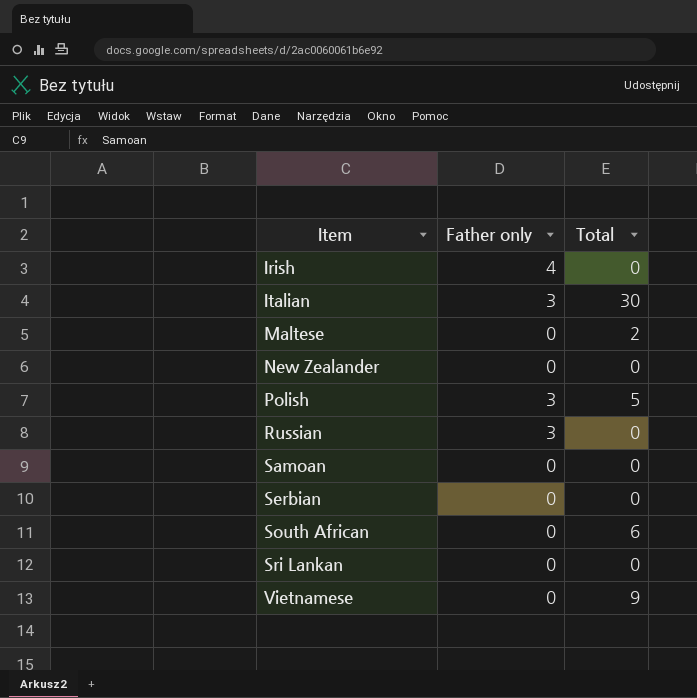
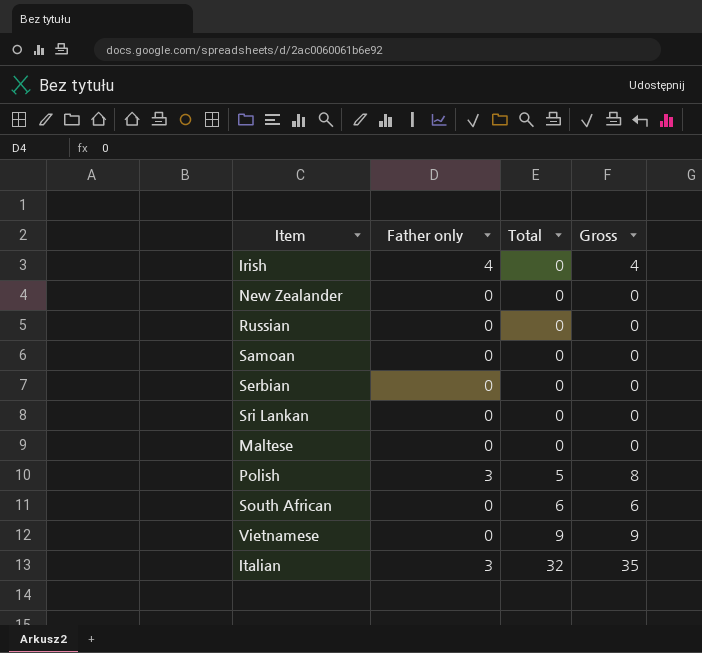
row order: Item ascending -> Total ascending
column Gross | formula: none -> [Father only] + [Total]
Russian | Father only: 3 -> 0
Maltese | Total: 2 -> 0
Italian | Total: 30 -> 32

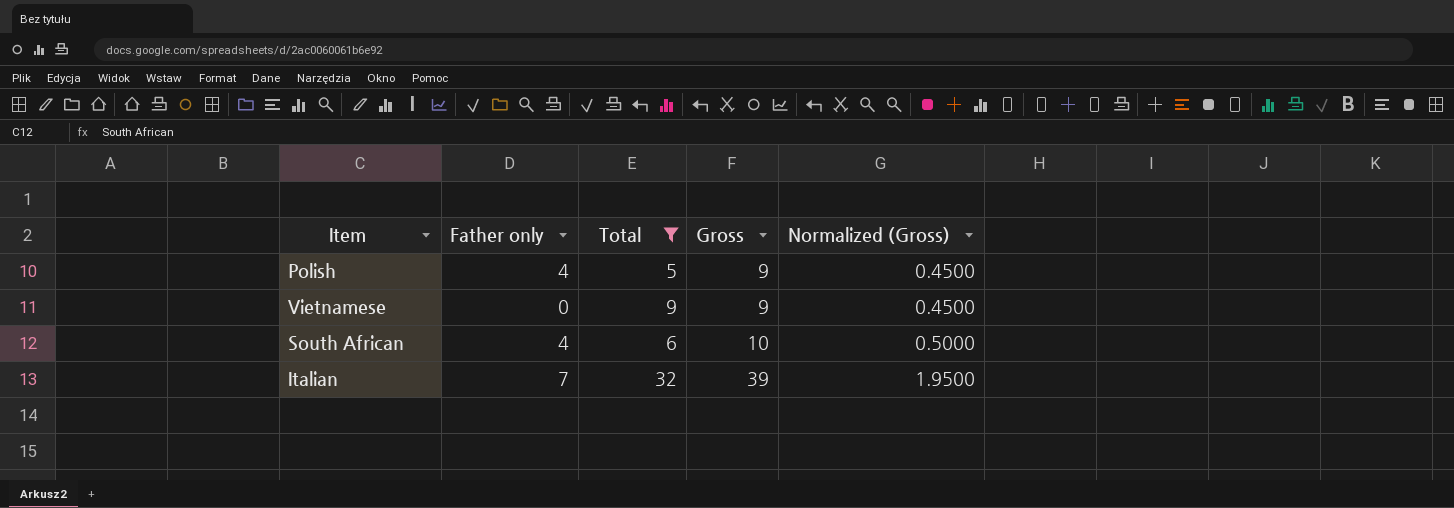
filter: none -> Total != 0
row order: Total ascending -> Gross ascending
column Normalized (Gross) | formula: none -> [Gross] * 0.05
Polish | Father only: 3 -> 4
Polish | Gross: 8 -> 9
South African | Father only: 0 -> 4
South African | Gross: 6 -> 10
Italian | Father only: 3 -> 7
Italian | Gross: 35 -> 39

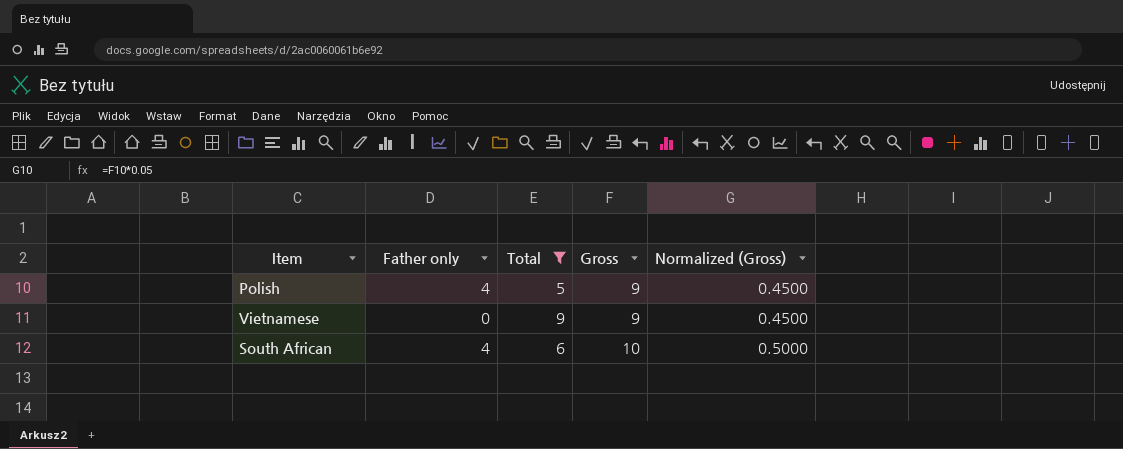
row Italian: 7 | 32 | 39 | 1.9500 -> none

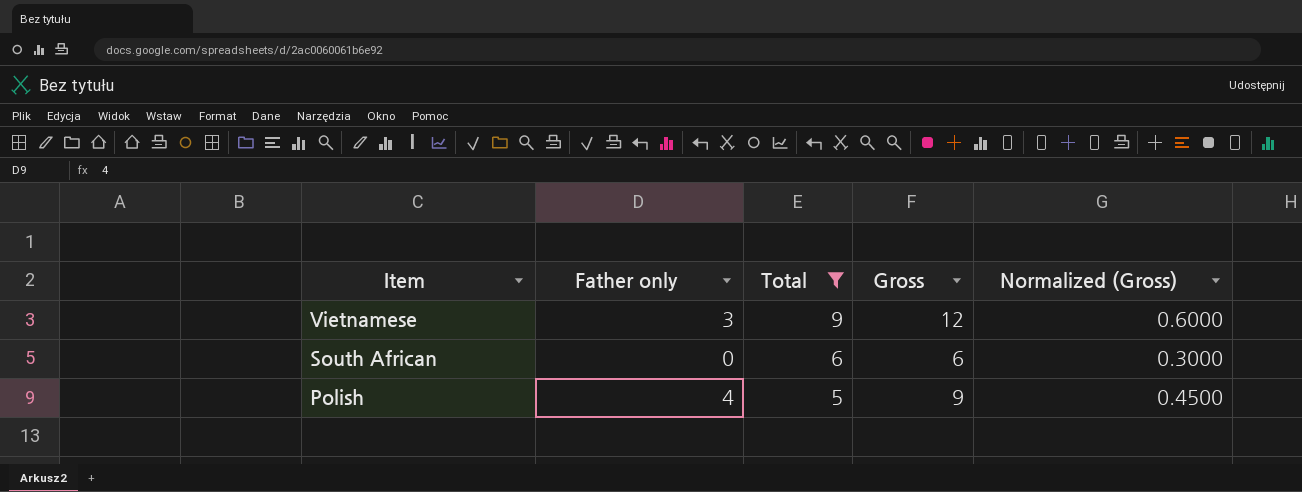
row order: Gross ascending -> Item descending
Vietnamese | Father only: 0 -> 3
Vietnamese | Gross: 9 -> 12
Vietnamese | Normalized (Gross): 0.4500 -> 0.6000
South African | Father only: 4 -> 0
South African | Gross: 10 -> 6
South African | Normalized (Gross): 0.5000 -> 0.3000

